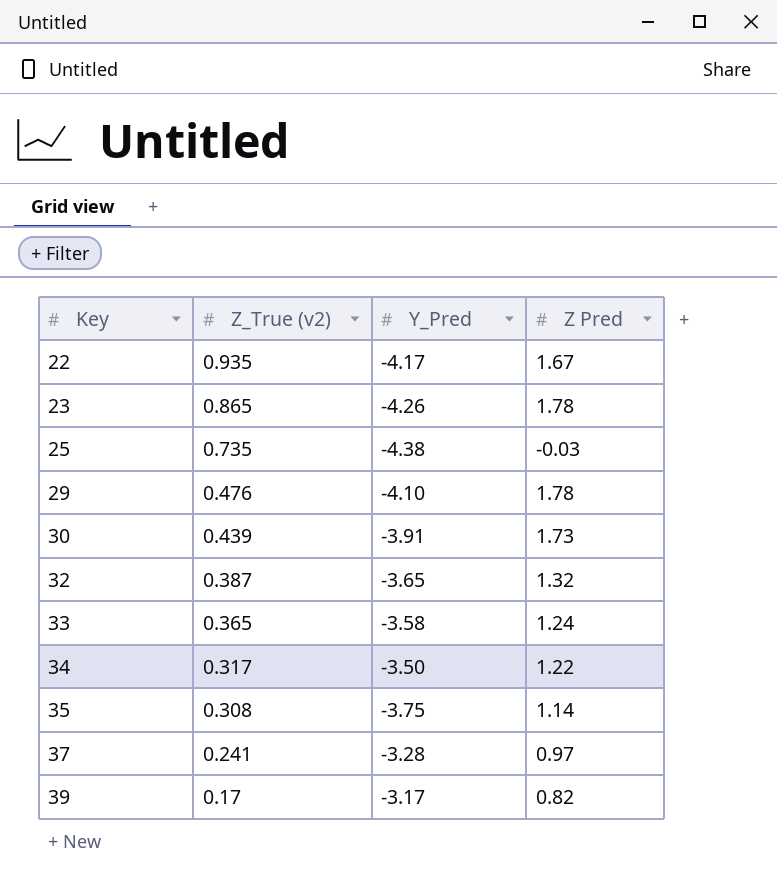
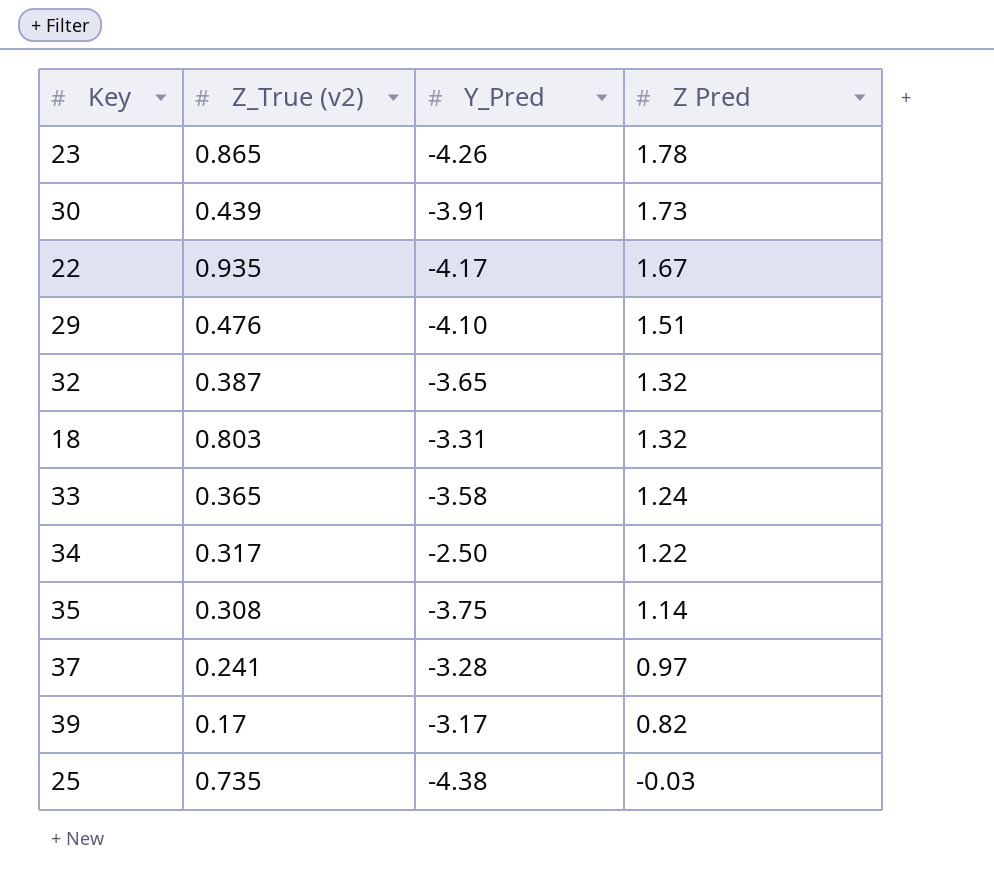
row order: Key ascending -> Z Pred descending
29 | Z Pred: 1.78 -> 1.51
row 18: none -> 0.803 | -3.31 | 1.32
34 | Y_Pred: -3.50 -> -2.50

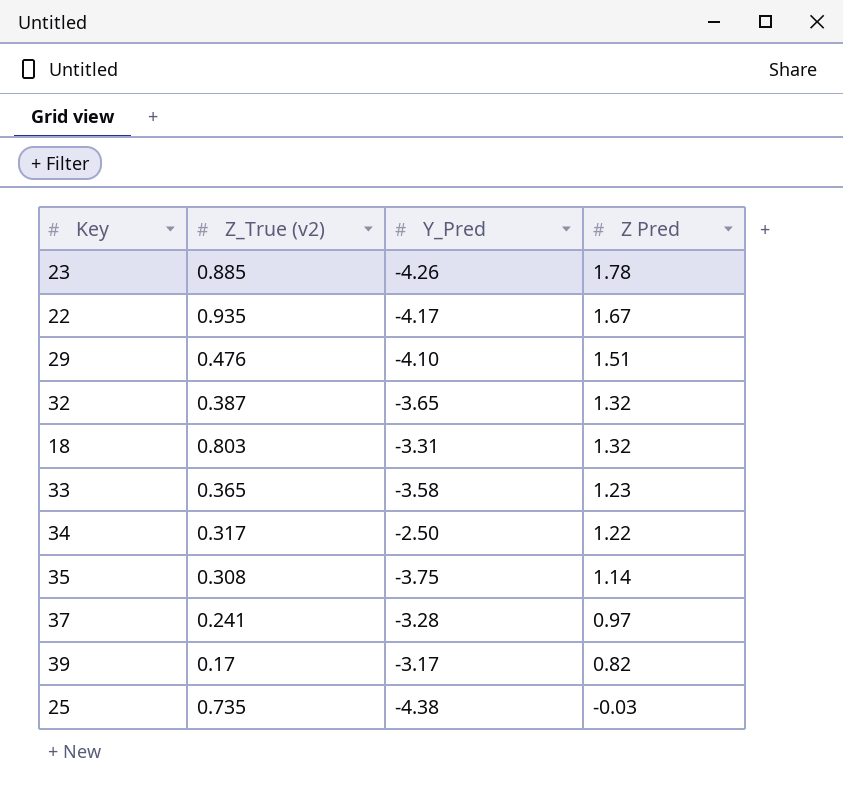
row 30: 0.439 | -3.91 | 1.73 -> none
23 | Z_True (v2): 0.865 -> 0.885
33 | Z Pred: 1.24 -> 1.23

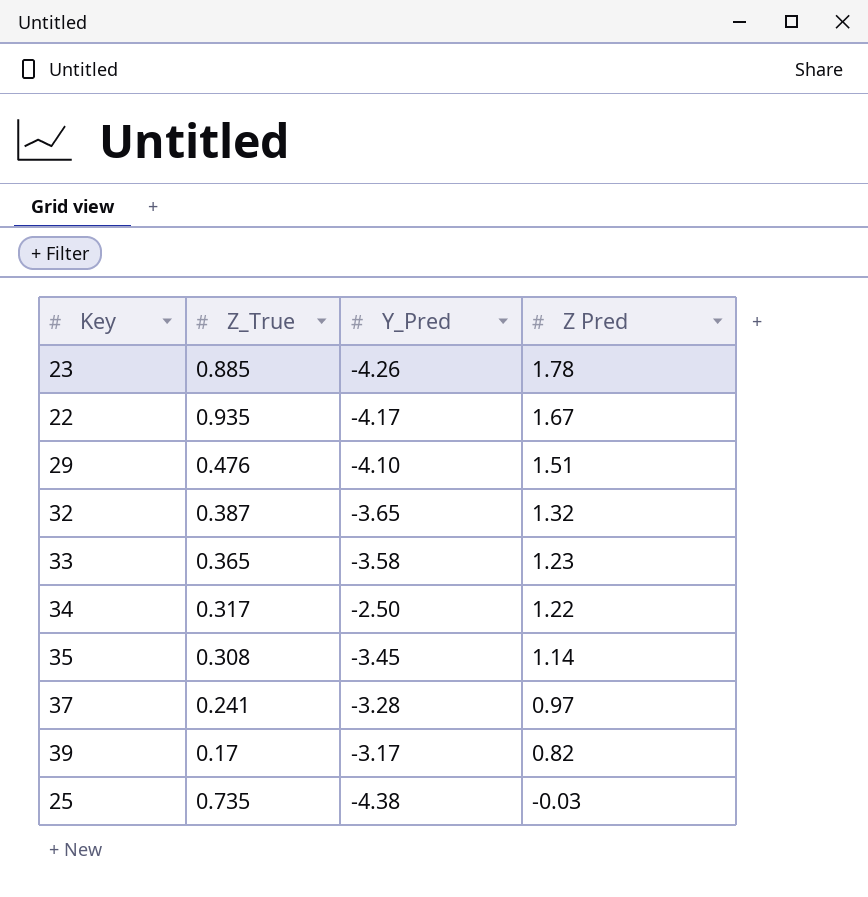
column name: Z_True (v2) -> Z_True
row 18: 0.803 | -3.31 | 1.32 -> none
35 | Y_Pred: -3.75 -> -3.45

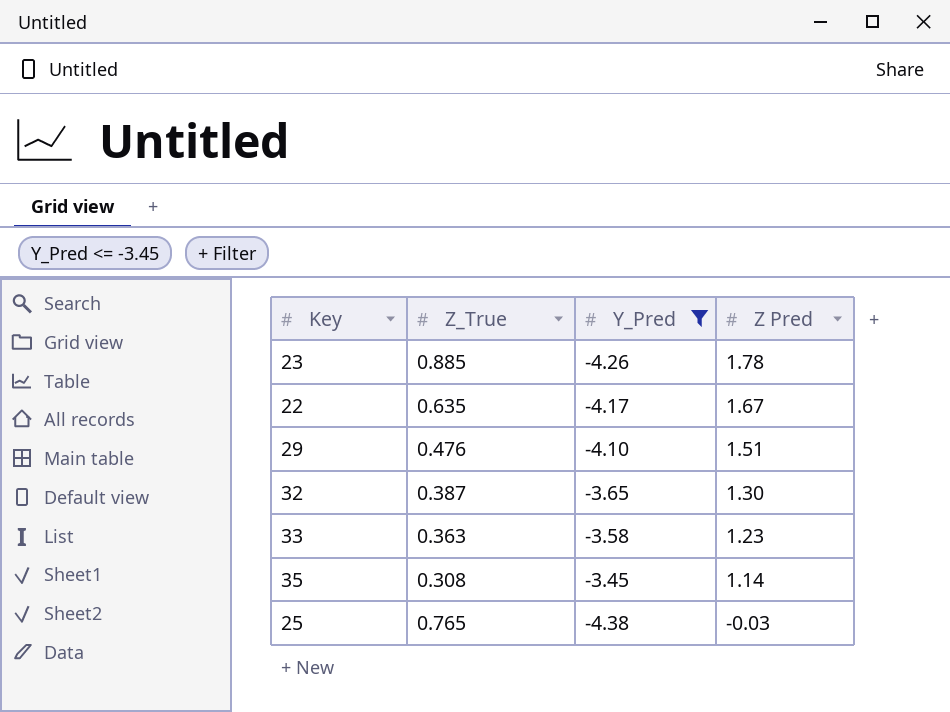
filter: none -> Y_Pred <= -3.45
22 | Z_True: 0.935 -> 0.635
32 | Z Pred: 1.32 -> 1.30
33 | Z_True: 0.365 -> 0.363
25 | Z_True: 0.735 -> 0.765

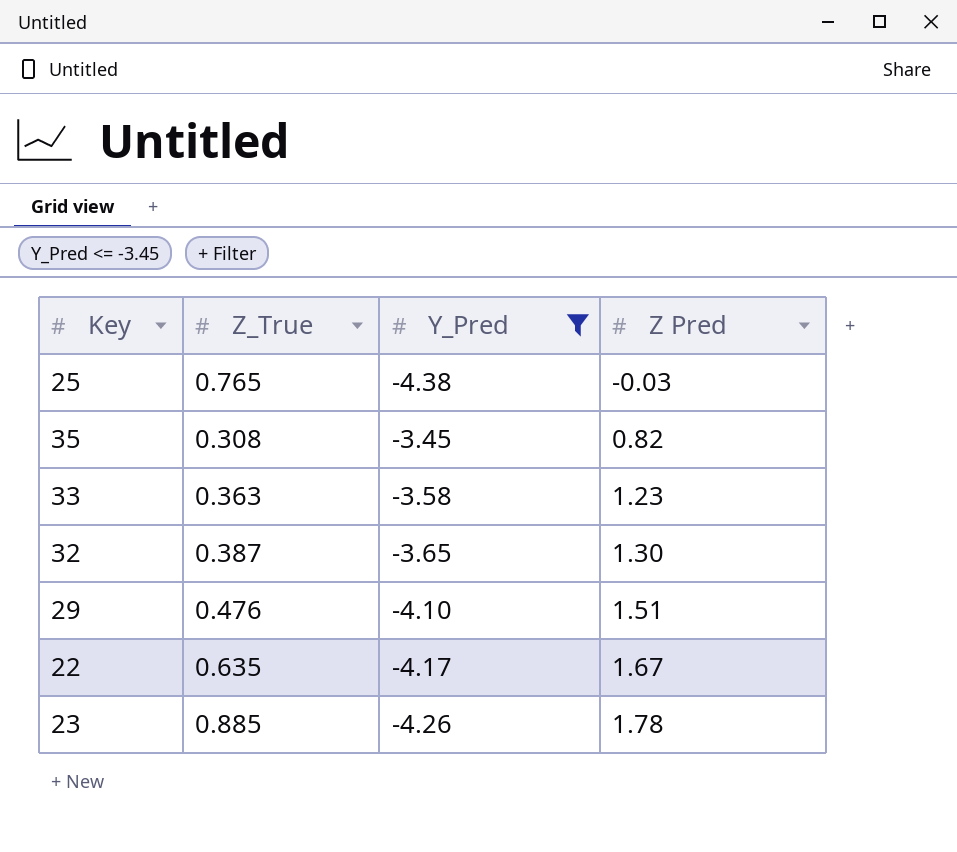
row order: Z Pred descending -> Z Pred ascending
35 | Z Pred: 1.14 -> 0.82

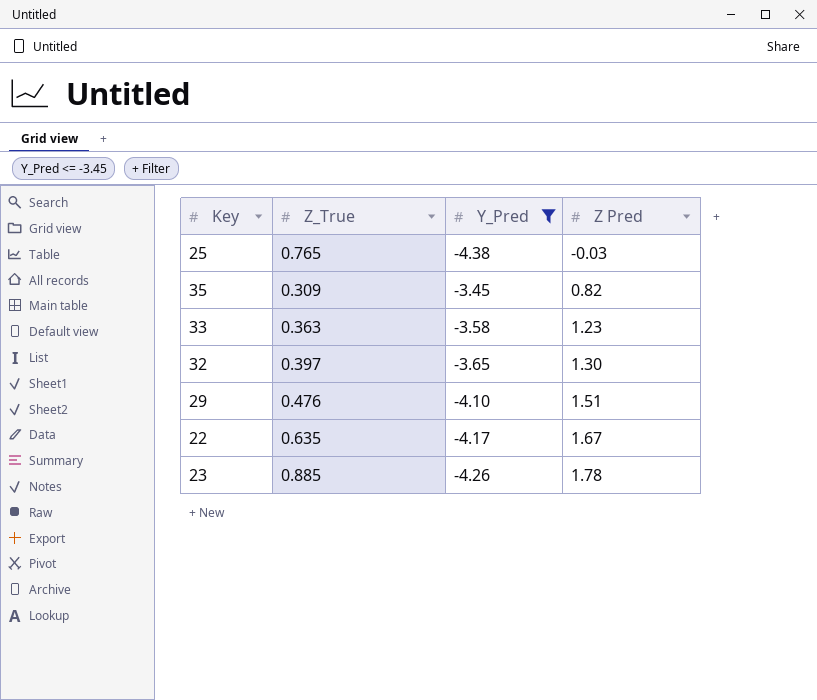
35 | Z_True: 0.308 -> 0.309
32 | Z_True: 0.387 -> 0.397

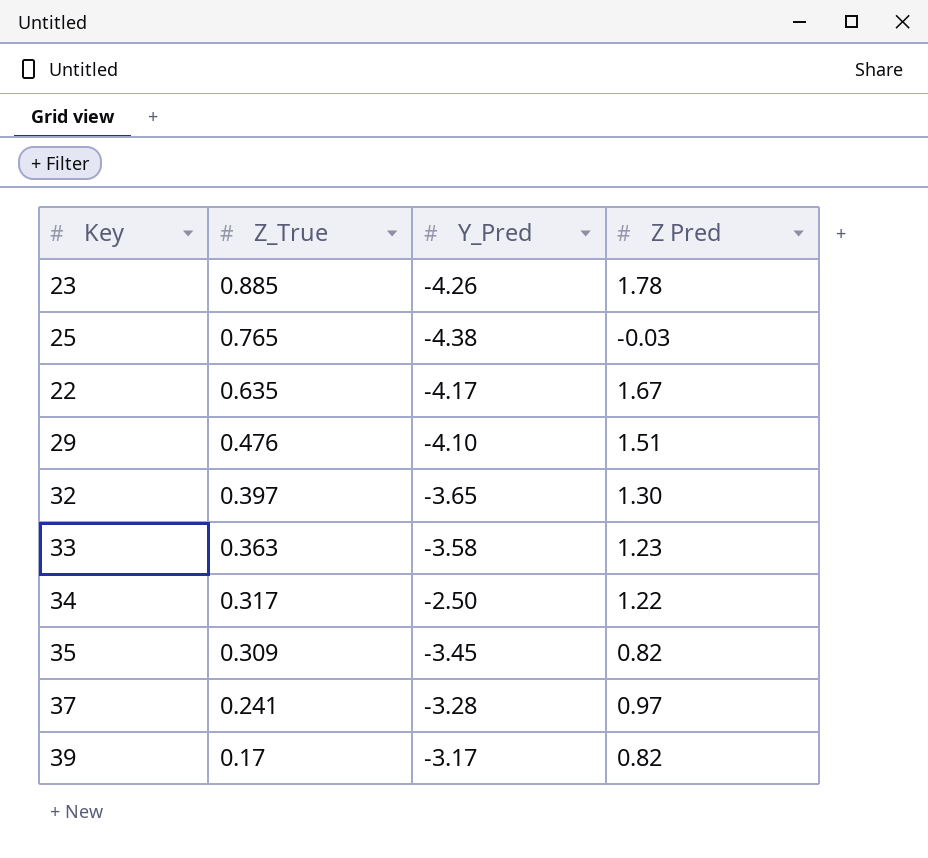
filter: Y_Pred <= -3.45 -> none
row order: Z Pred ascending -> Z_True descending

